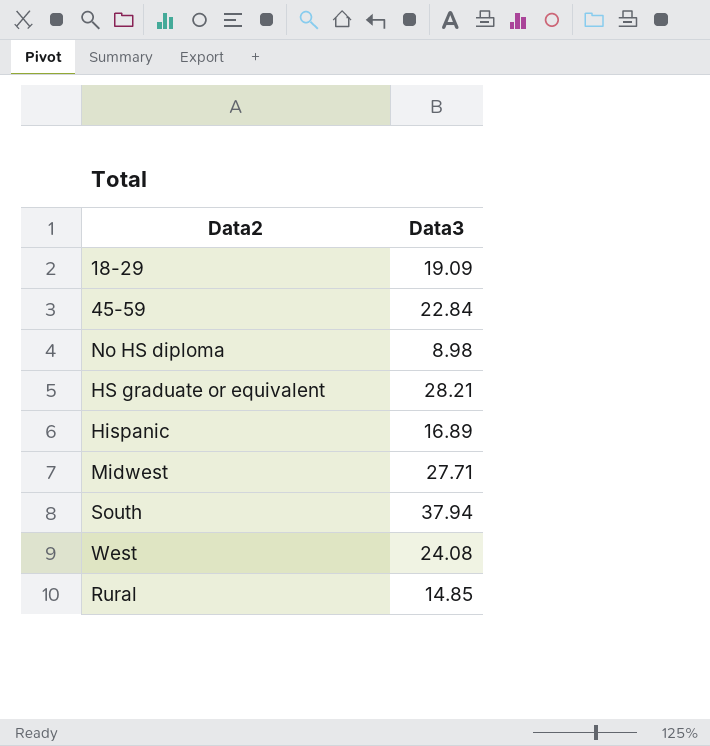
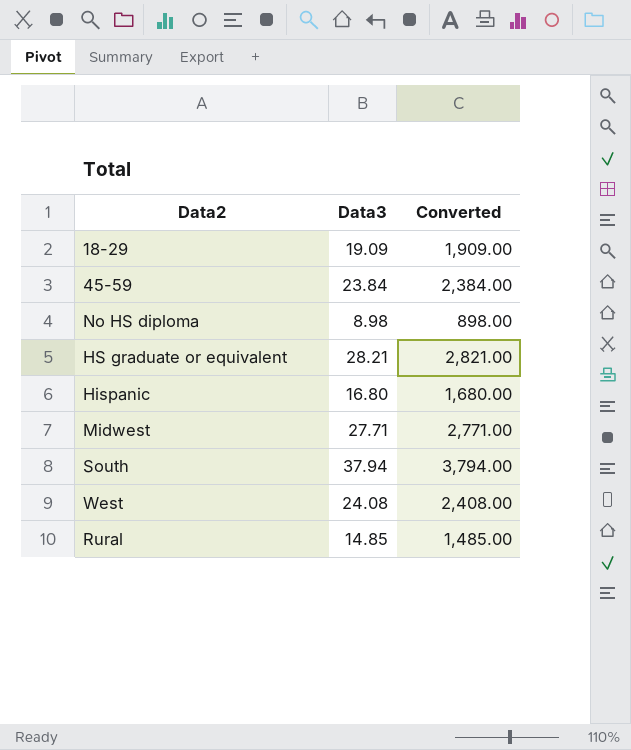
column Converted | formula: none -> [Data3] * 100
45-59 | Data3: 22.84 -> 23.84
Hispanic | Data3: 16.89 -> 16.80

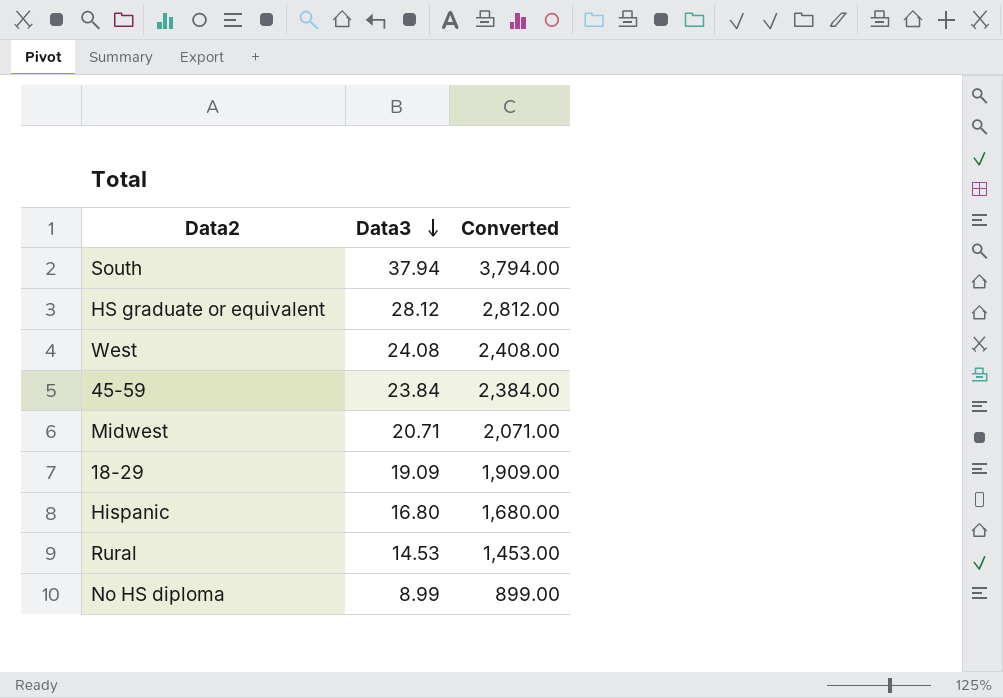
row order: none -> Data3 descending
HS graduate or equivalent | Data3: 28.21 -> 28.12
HS graduate or equivalent | Converted: 2,821.00 -> 2,812.00
Midwest | Data3: 27.71 -> 20.71
Midwest | Converted: 2,771.00 -> 2,071.00
Rural | Data3: 14.85 -> 14.53
Rural | Converted: 1,485.00 -> 1,453.00
No HS diploma | Data3: 8.98 -> 8.99
No HS diploma | Converted: 898.00 -> 899.00

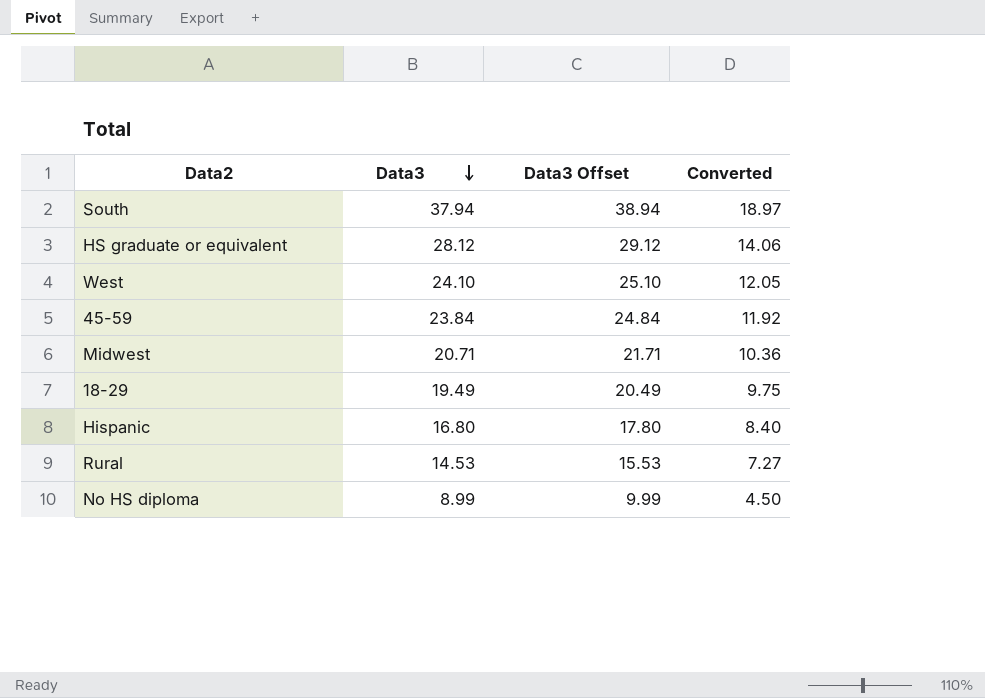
column Data3 Offset | formula: none -> [Data3] + 1
column Converted | formula: [Data3] * 100 -> [Data3] * 0.5
West | Data3: 24.08 -> 24.10
18-29 | Data3: 19.09 -> 19.49

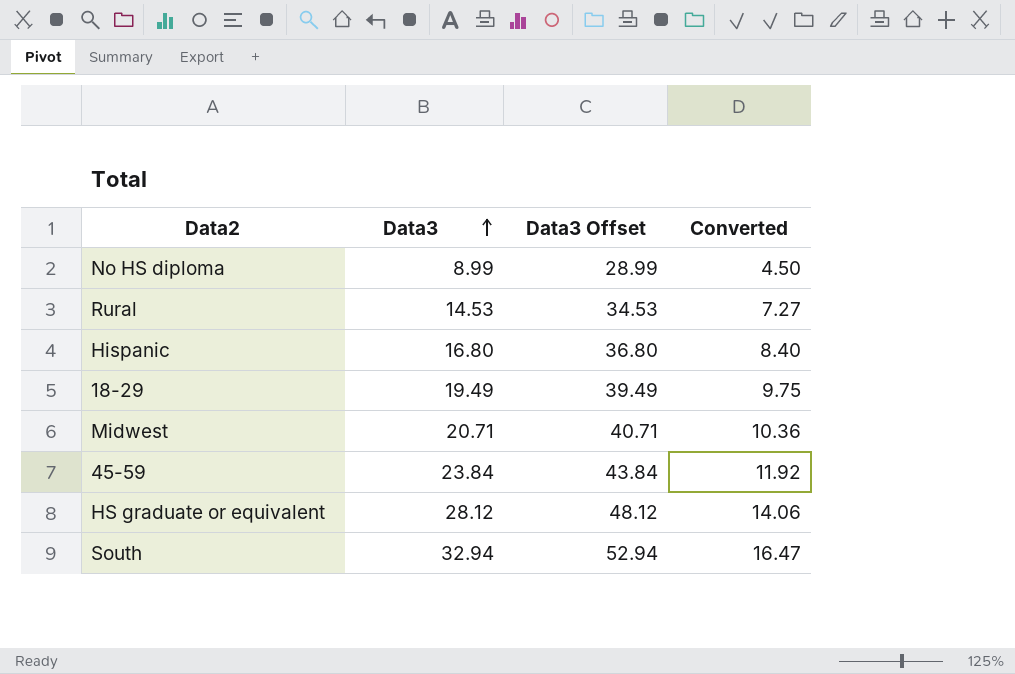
row order: Data3 descending -> Data3 ascending
column Data3 Offset | formula: [Data3] + 1 -> [Data3] + 20
row West: 24.10 | 25.10 | 12.05 -> none
South | Data3: 37.94 -> 32.94
South | Converted: 18.97 -> 16.47

